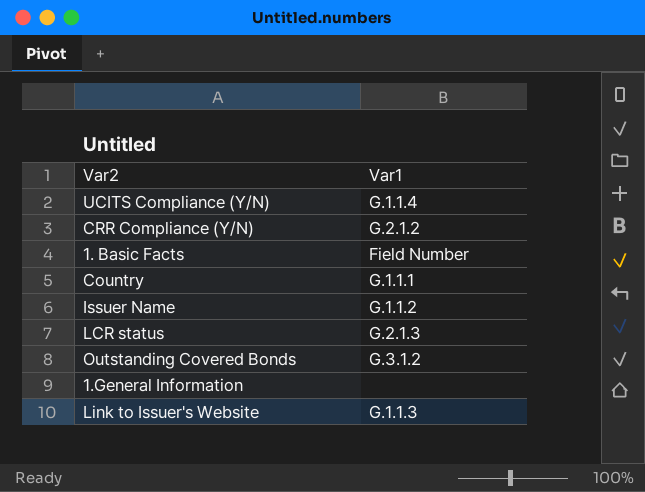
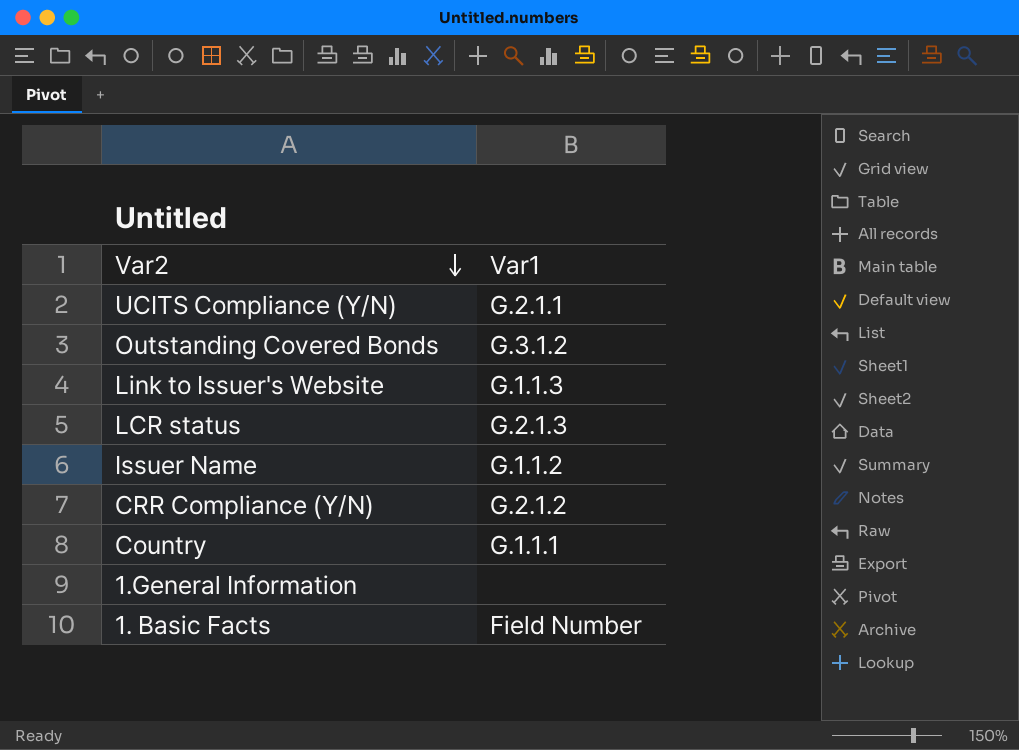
row order: none -> Var2 descending
UCITS Compliance (Y/N) | Var1: G.1.1.4 -> G.2.1.1

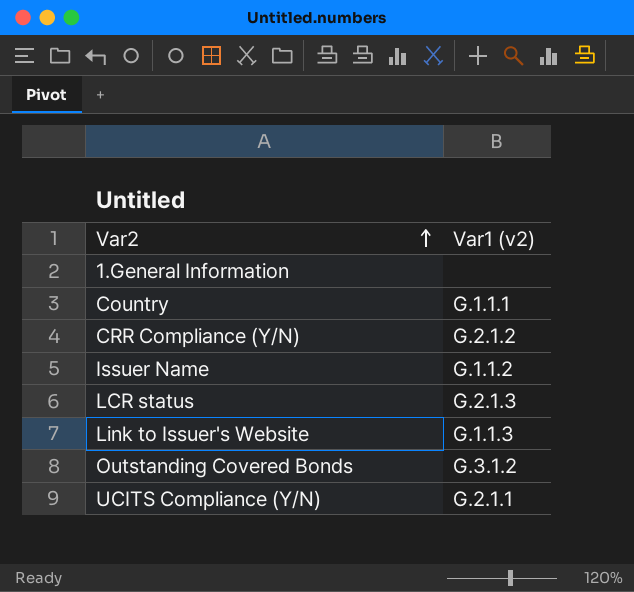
row order: Var2 descending -> Var2 ascending
column name: Var1 -> Var1 (v2)
row 1. Basic Facts: Field Number -> none

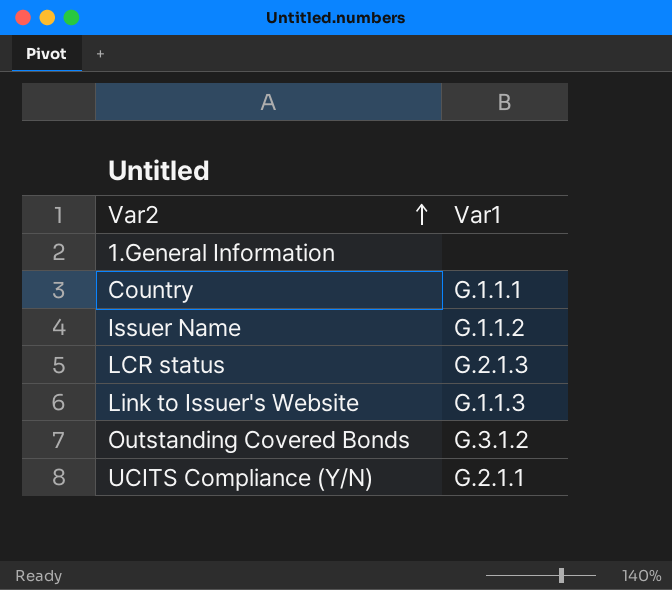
column name: Var1 (v2) -> Var1
row CRR Compliance (Y/N): G.2.1.2 -> none

